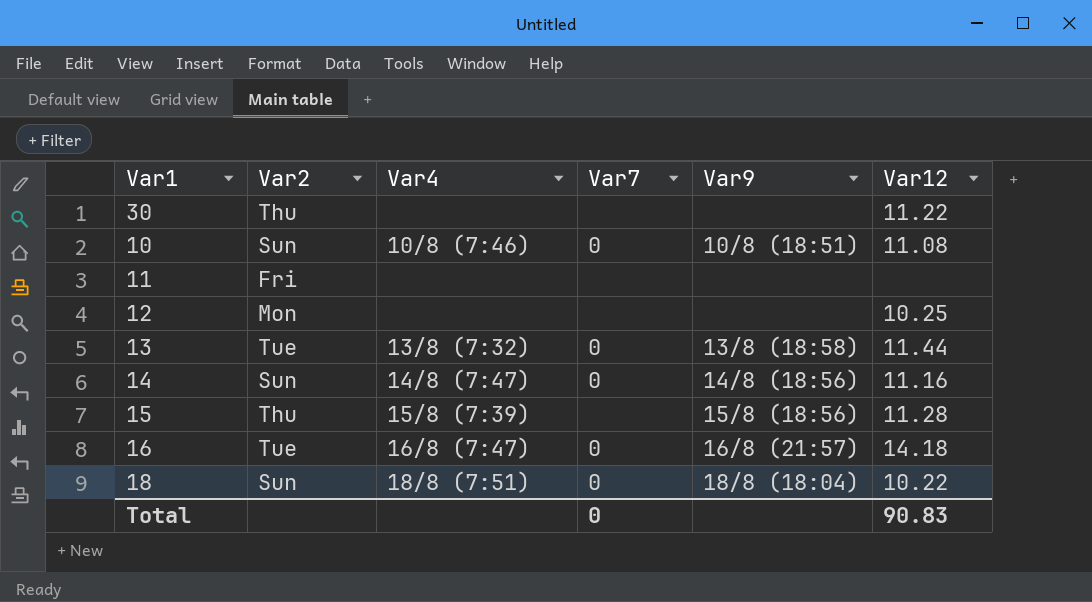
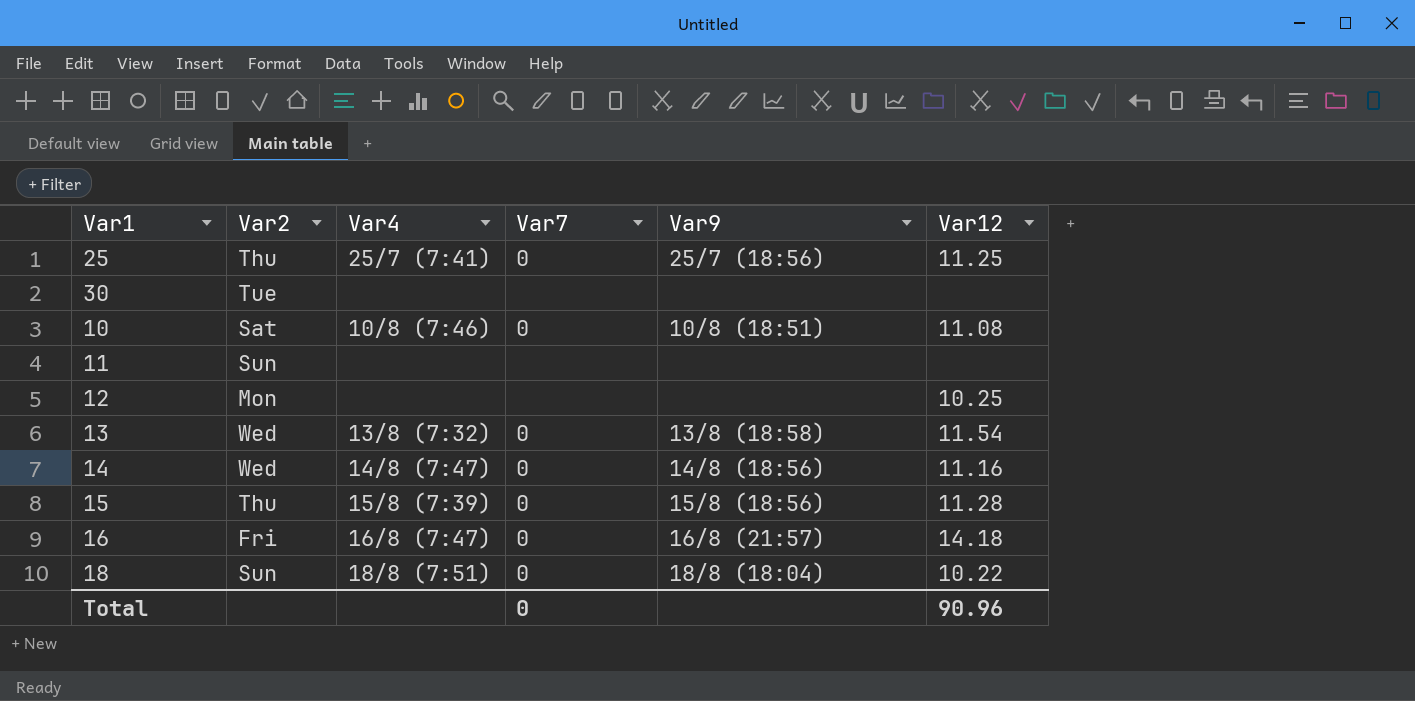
row 25: none -> Thu | 25/7 (7:41) | 0 | 25/7 (18:56) | 11.25
30 | Var2: Thu -> Tue
30 | Var12: 11.22 -> none
10 | Var2: Sun -> Sat
11 | Var2: Fri -> Sun
13 | Var2: Tue -> Wed
13 | Var12: 11.44 -> 11.54
14 | Var2: Sun -> Wed
15 | Var7: none -> 0
16 | Var2: Tue -> Fri
Total | Var12: 90.83 -> 90.96

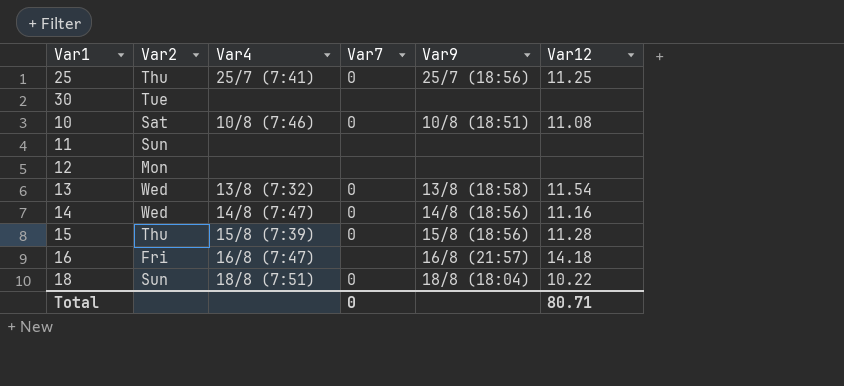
12 | Var12: 10.25 -> none
16 | Var7: 0 -> none
Total | Var12: 90.96 -> 80.71

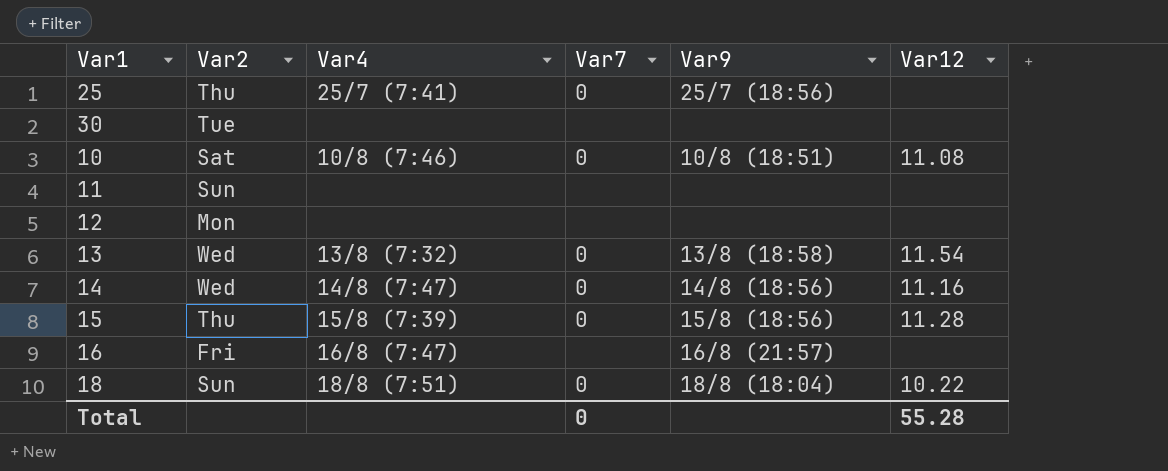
25 | Var12: 11.25 -> none
16 | Var12: 14.18 -> none
Total | Var12: 80.71 -> 55.28

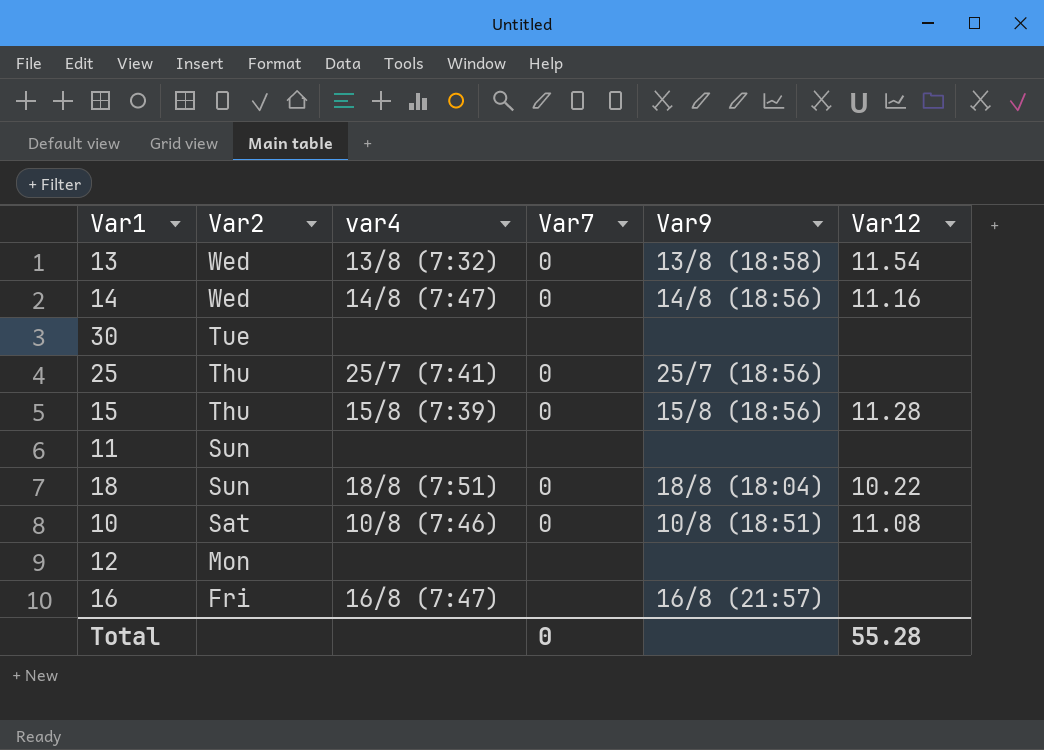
row order: none -> Var2 descending
column name: Var4 -> var4

